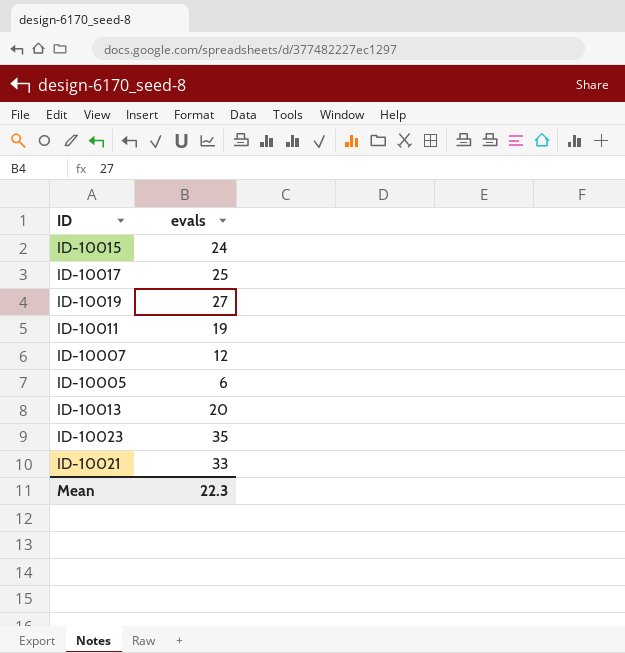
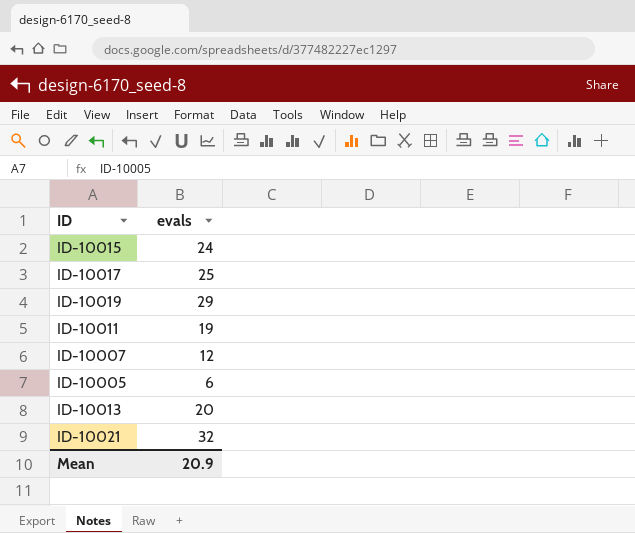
row ID-10023: 35 -> none
ID-10019 | evals: 27 -> 29
ID-10021 | evals: 33 -> 32
Mean | evals: 22.3 -> 20.9

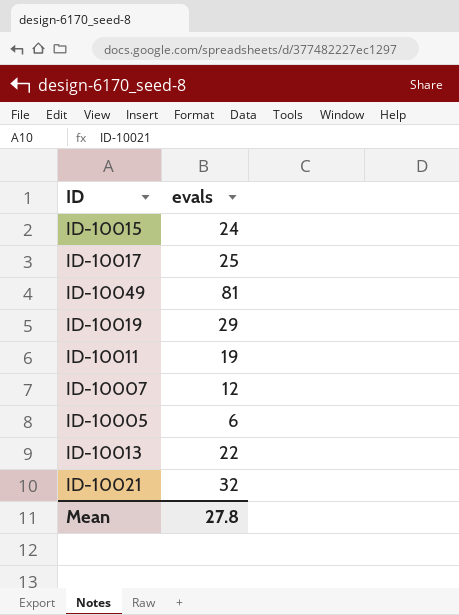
row ID-10049: none -> 81
ID-10013 | evals: 20 -> 22
Mean | evals: 20.9 -> 27.8

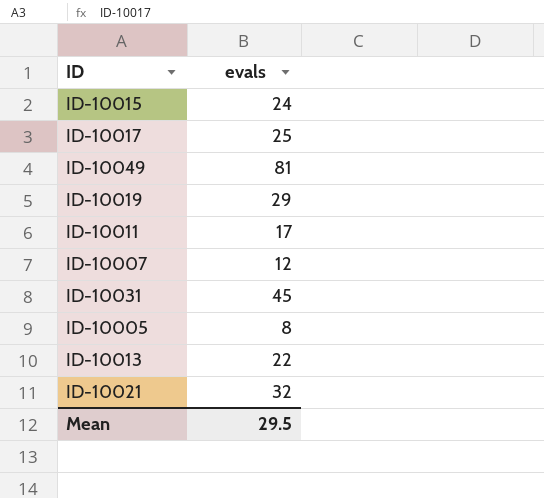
ID-10011 | evals: 19 -> 17
row ID-10031: none -> 45
ID-10005 | evals: 6 -> 8
Mean | evals: 27.8 -> 29.5

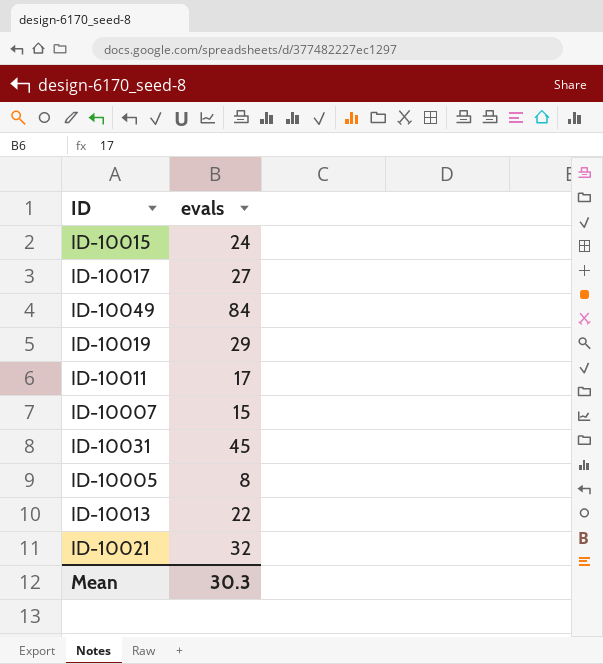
ID-10017 | evals: 25 -> 27
ID-10049 | evals: 81 -> 84
ID-10007 | evals: 12 -> 15
Mean | evals: 29.5 -> 30.3

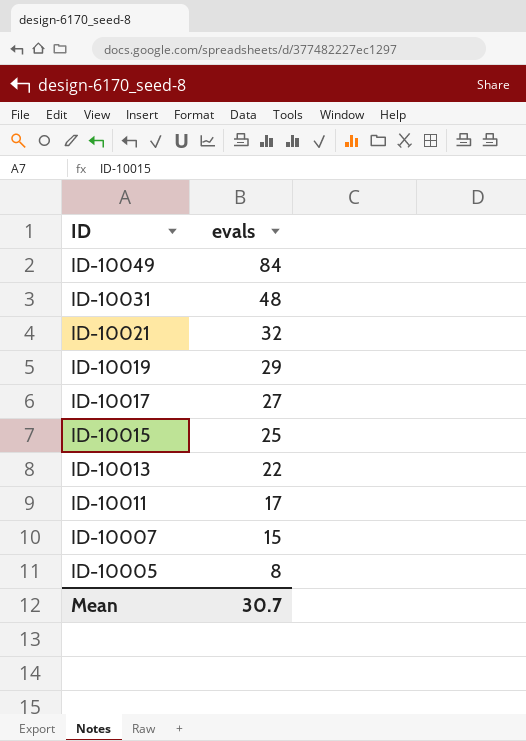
row order: none -> ID descending
ID-10031 | evals: 45 -> 48
ID-10015 | evals: 24 -> 25
Mean | evals: 30.3 -> 30.7

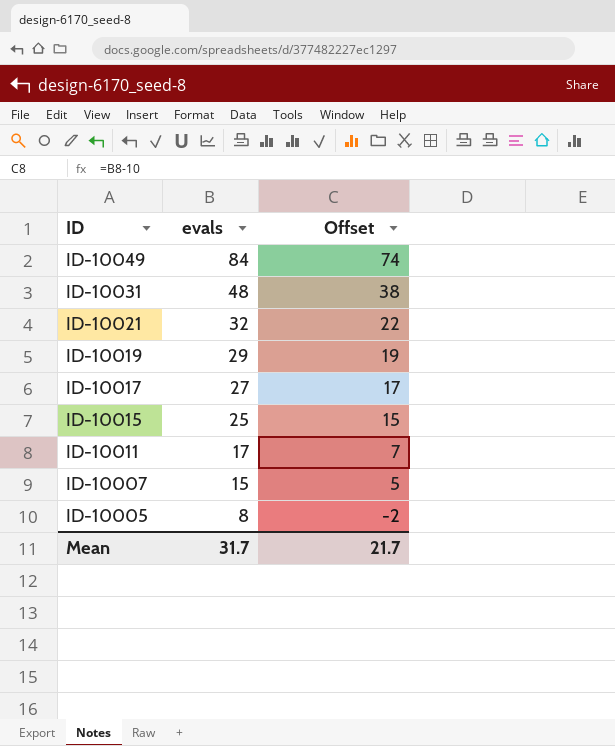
column Offset | formula: none -> [evals] - 10
row ID-10013: 22 -> none
Mean | evals: 30.7 -> 31.7

